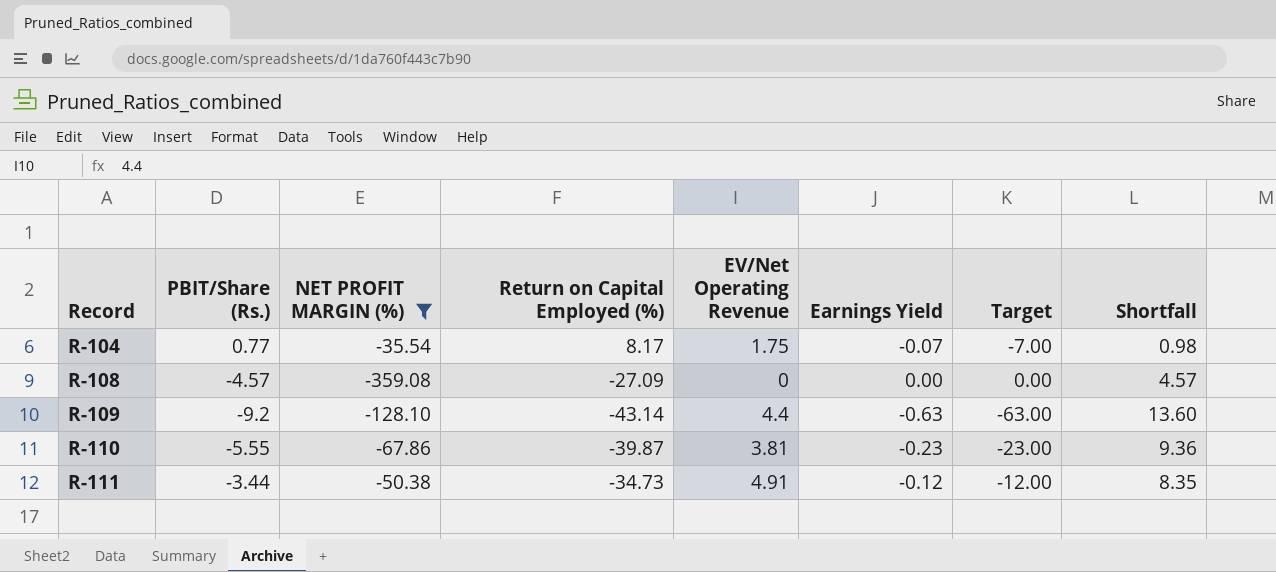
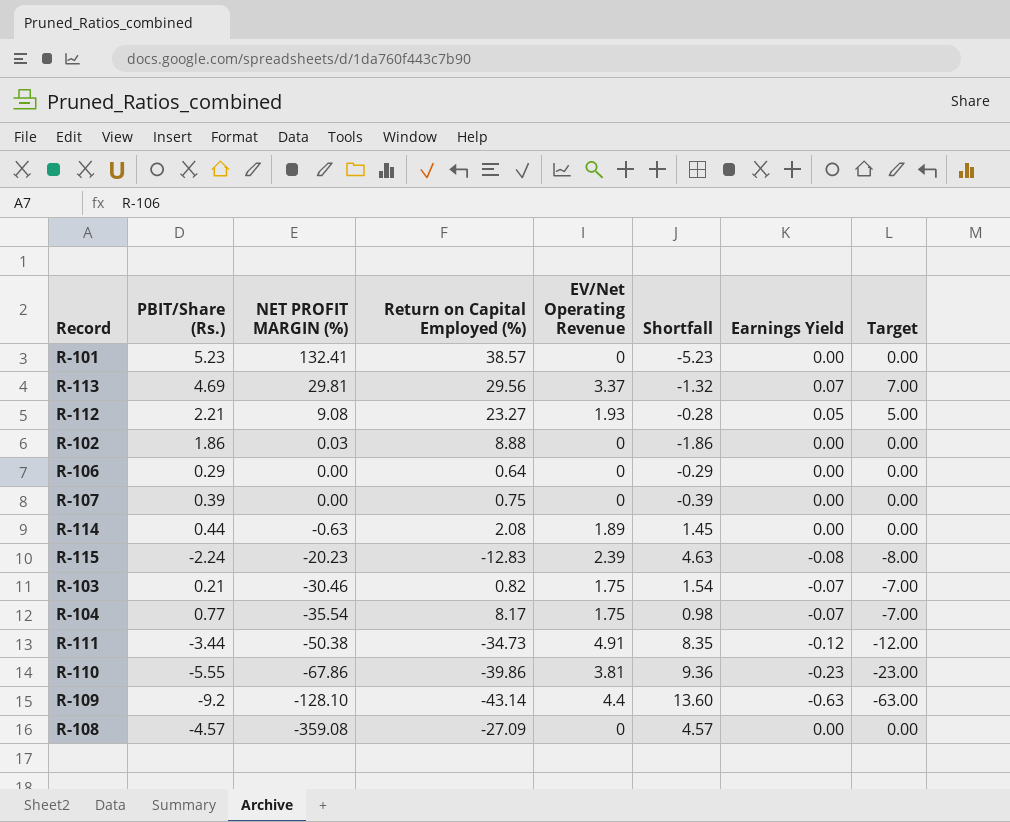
filter: NET PROFIT MARGIN (%) <= -35.54 -> none
row order: Record ascending -> NET PROFIT MARGIN (%) descending
column Shortfall | position: 8 -> 6
R-110 | Return on Capital Employed (%): -39.87 -> -39.86

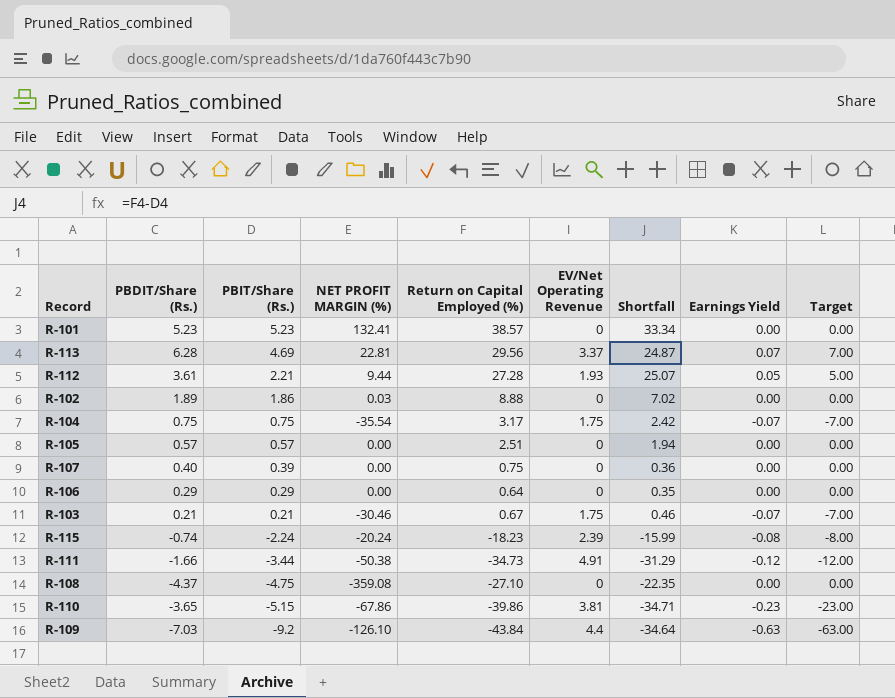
row order: NET PROFIT MARGIN (%) descending -> PBIT/Share (Rs.) descending
column PBDIT/Share (Rs.) | position: none -> 2
column Shortfall | formula: [EV/Net Operating Revenue] - [PBIT/Share (Rs.)] -> [Return on Capital Employed (%)] - [PBIT/Share (Rs.)]
row R-114: 0.44 | -0.63 | 2.08 | 1.89 | 1.45 | 0.00 | 0.00 -> none
R-113 | NET PROFIT MARGIN (%): 29.81 -> 22.81
R-112 | NET PROFIT MARGIN (%): 9.08 -> 9.44
R-112 | Return on Capital Employed (%): 23.27 -> 27.28
R-104 | PBIT/Share (Rs.): 0.77 -> 0.75
R-104 | Return on Capital Employed (%): 8.17 -> 3.17
row R-105: none -> 0.57 | 0.57 | 0.00 | 2.51 | 0 | 1.94 | 0.00 | 0.00
R-103 | Return on Capital Employed (%): 0.82 -> 0.67
R-115 | NET PROFIT MARGIN (%): -20.23 -> -20.24
R-115 | Return on Capital Employed (%): -12.83 -> -18.23
R-108 | PBIT/Share (Rs.): -4.57 -> -4.75
R-108 | Return on Capital Employed (%): -27.09 -> -27.10
R-110 | PBIT/Share (Rs.): -5.55 -> -5.15
R-109 | NET PROFIT MARGIN (%): -128.10 -> -126.10
R-109 | Return on Capital Employed (%): -43.14 -> -43.84

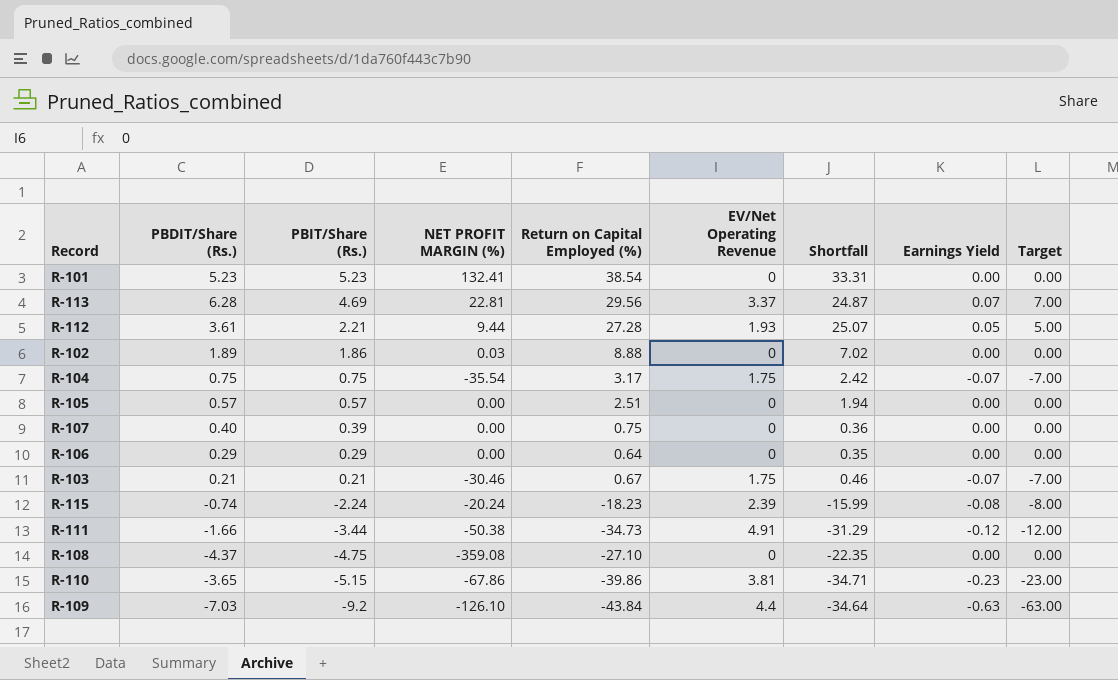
R-101 | Return on Capital Employed (%): 38.57 -> 38.54
R-101 | Shortfall: 33.34 -> 33.31

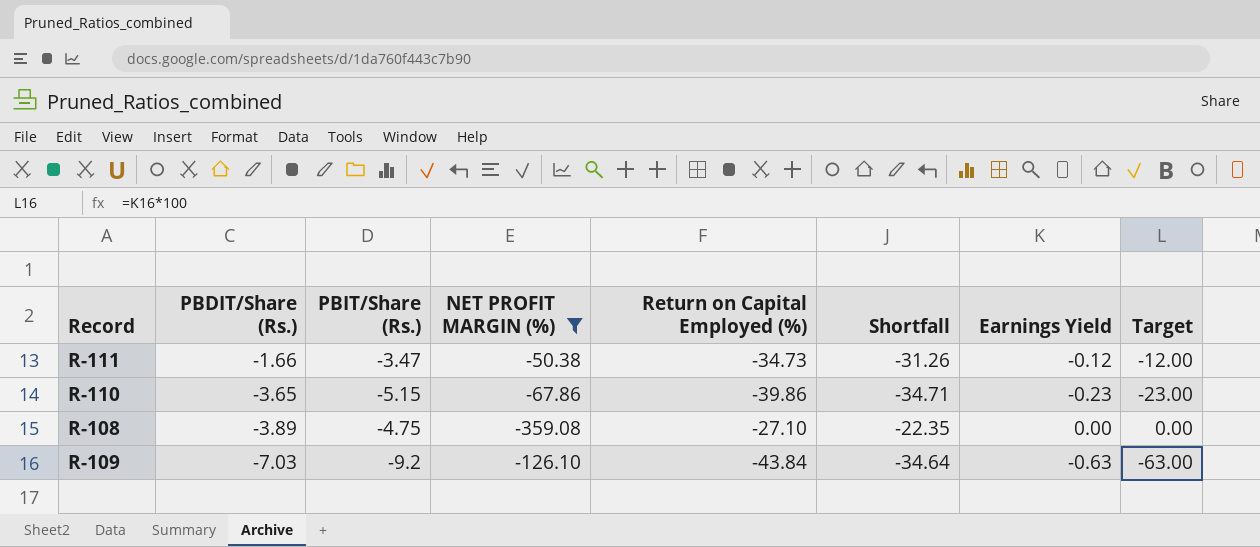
filter: none -> NET PROFIT MARGIN (%) <= -50.38
row order: PBIT/Share (Rs.) descending -> PBDIT/Share (Rs.) descending
column EV/Net Operating Revenue | position: 6 -> none
R-111 | PBIT/Share (Rs.): -3.44 -> -3.47
R-111 | Shortfall: -31.29 -> -31.26
R-108 | PBDIT/Share (Rs.): -4.37 -> -3.89

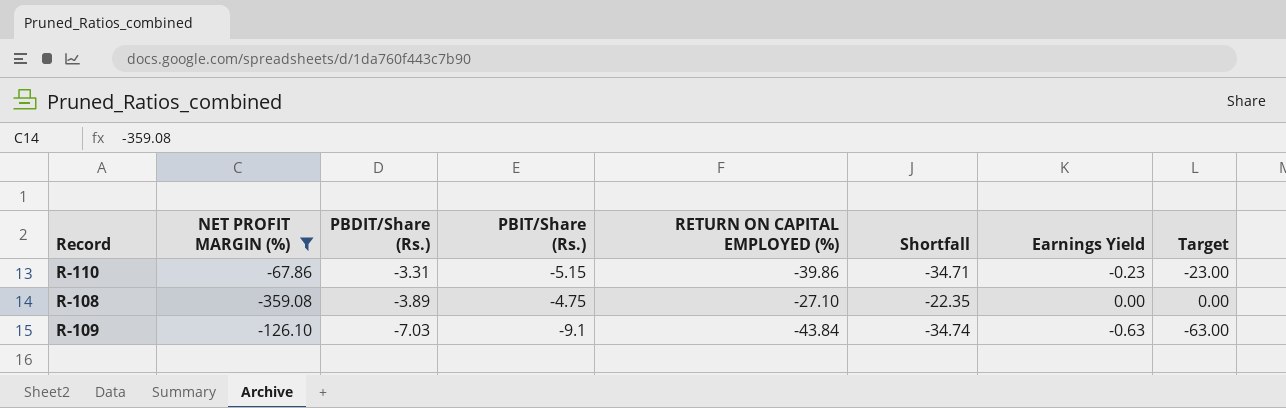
column NET PROFIT MARGIN (%) | position: 4 -> 2
column name: Return on Capital Employed (%) -> RETURN ON CAPITAL EMPLOYED (%)
row R-111: -1.66 | -3.47 | -50.38 | -34.73 | -31.26 | -0.12 | -12.00 -> none
R-110 | PBDIT/Share (Rs.): -3.65 -> -3.31
R-109 | PBIT/Share (Rs.): -9.2 -> -9.1
R-109 | Shortfall: -34.64 -> -34.74

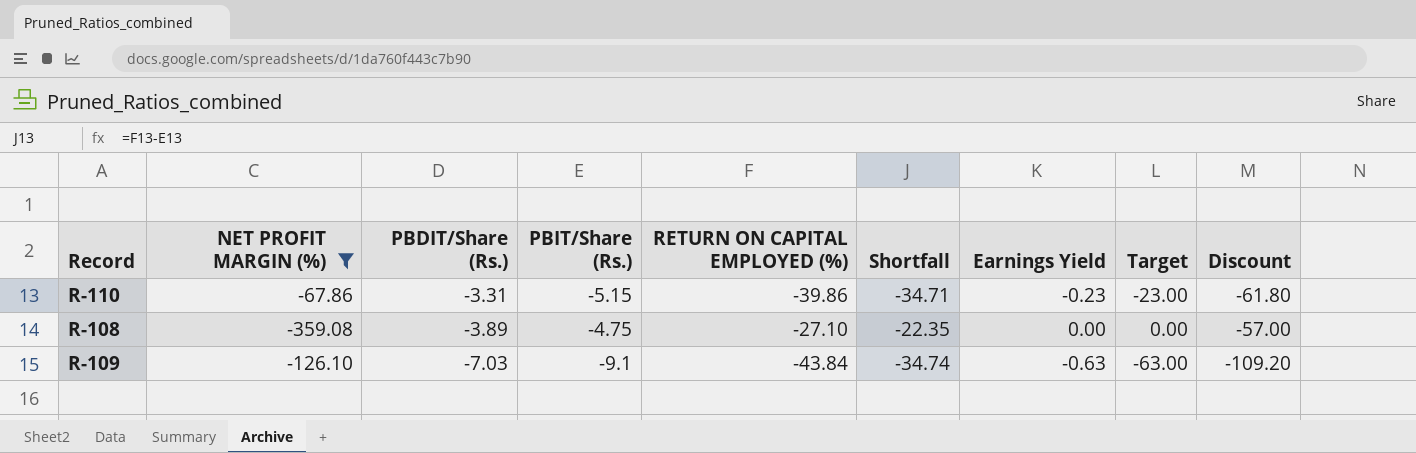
column Discount | formula: none -> [PBIT/Share (Rs.)] * 12

